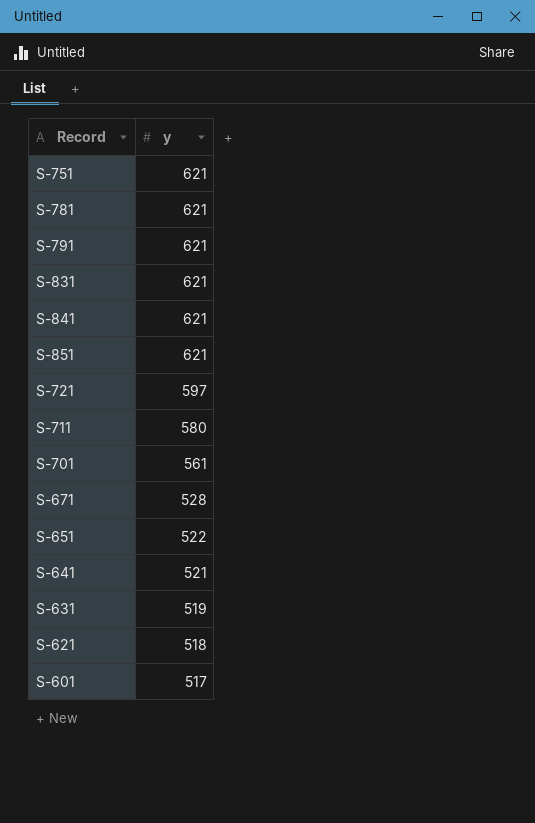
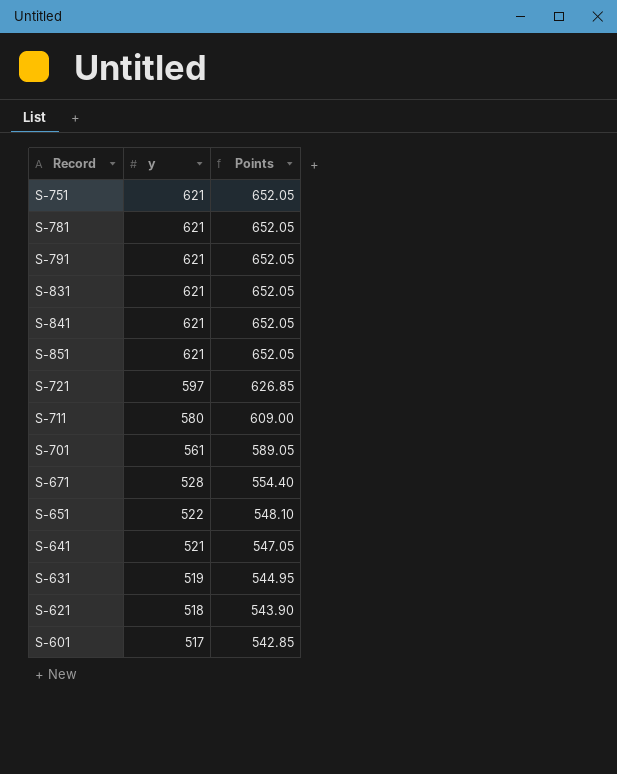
column Points | formula: none -> [y] * 1.05

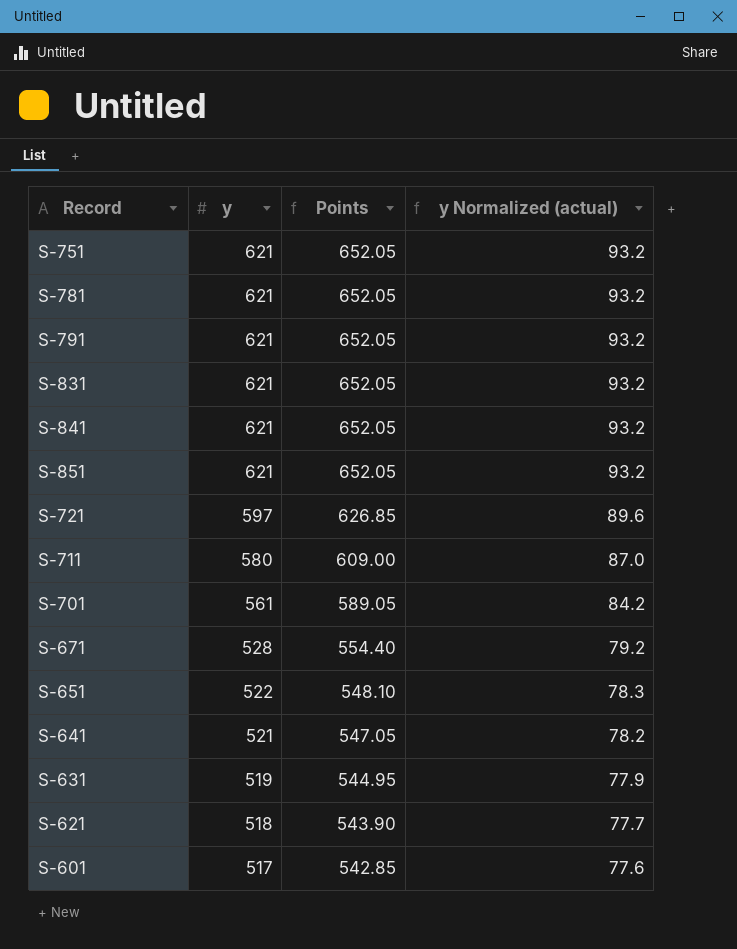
column y Normalized (actual) | formula: none -> [y] * 0.15

